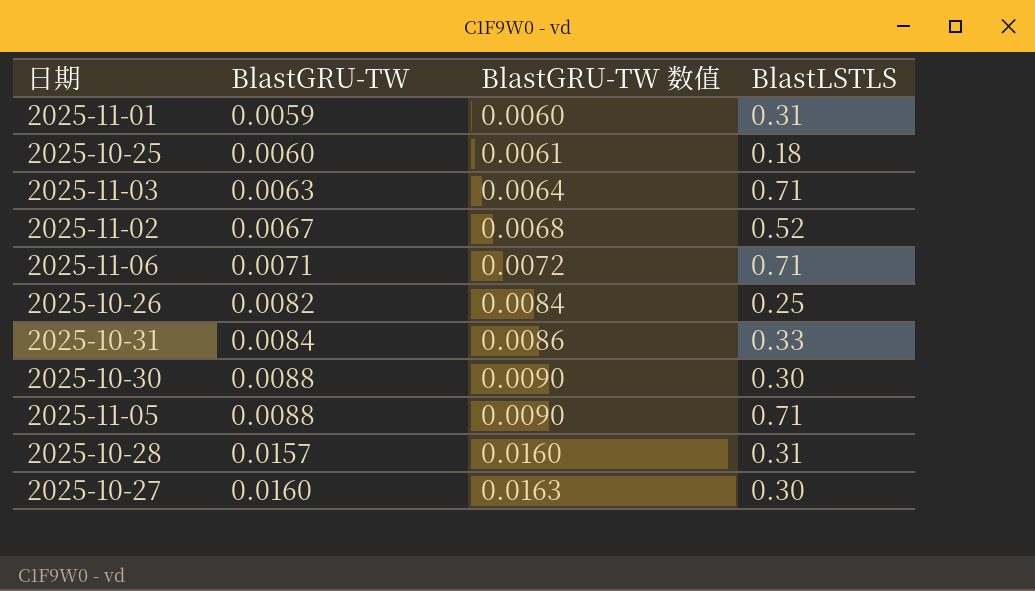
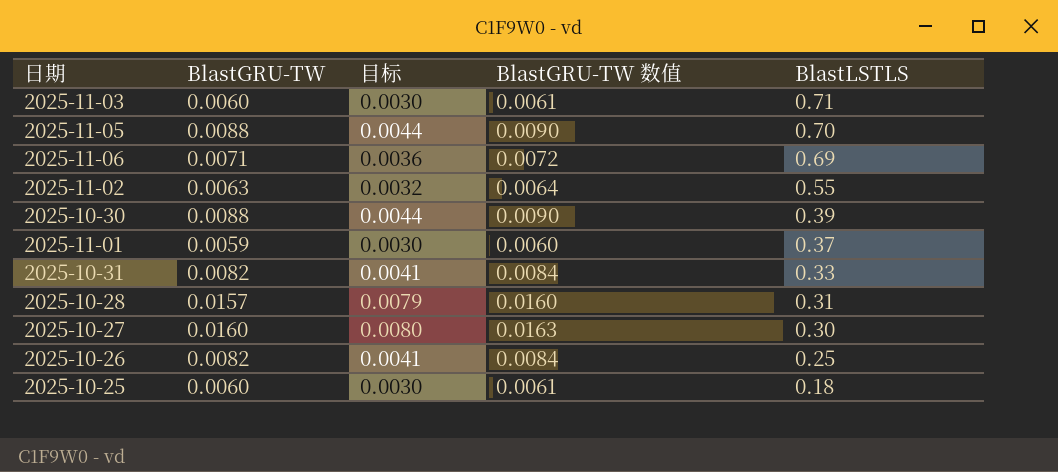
row order: BlastGRU-TW ascending -> BlastLSTLS descending
column 目标 | formula: none -> [BlastGRU-TW] * 0.5
2025-11-03 | BlastGRU-TW: 0.0063 -> 0.0060
2025-11-03 | BlastGRU-TW 数值: 0.0064 -> 0.0061
2025-11-05 | BlastLSTLS: 0.71 -> 0.70
2025-11-06 | BlastLSTLS: 0.71 -> 0.69
2025-11-02 | BlastGRU-TW: 0.0067 -> 0.0063
2025-11-02 | BlastGRU-TW 数值: 0.0068 -> 0.0064
2025-11-02 | BlastLSTLS: 0.52 -> 0.55
2025-10-30 | BlastLSTLS: 0.30 -> 0.39
2025-11-01 | BlastLSTLS: 0.31 -> 0.37
2025-10-31 | BlastGRU-TW: 0.0084 -> 0.0082
2025-10-31 | BlastGRU-TW 数值: 0.0086 -> 0.0084

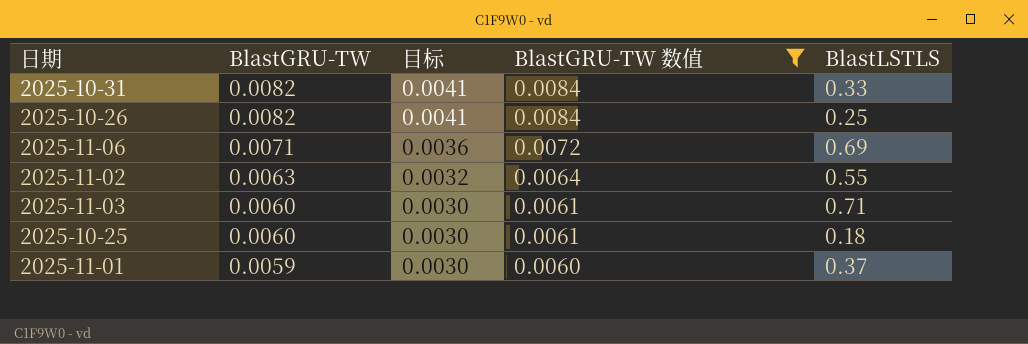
filter: none -> BlastGRU-TW 数值 <= 0.0084
row order: BlastLSTLS descending -> BlastGRU-TW descending

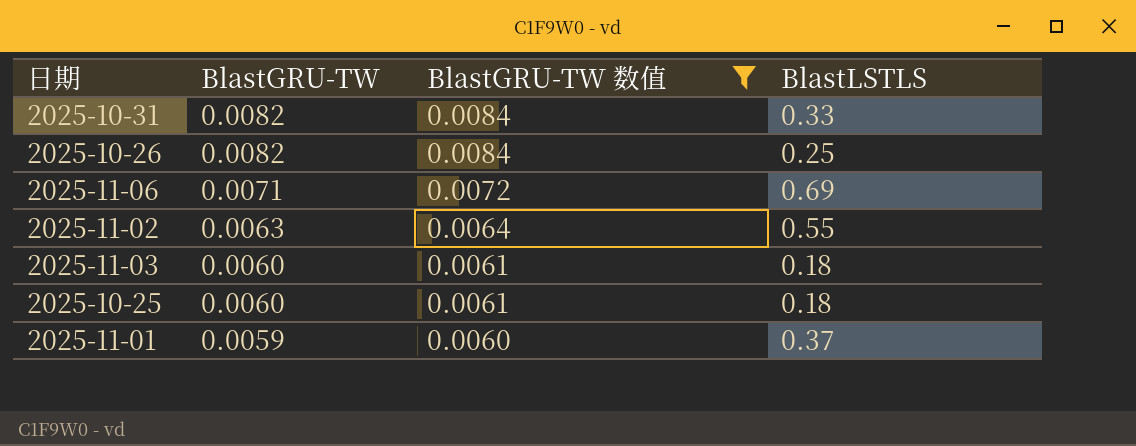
column 目标 | formula: [BlastGRU-TW] * 0.5 -> none
2025-11-03 | BlastLSTLS: 0.71 -> 0.18

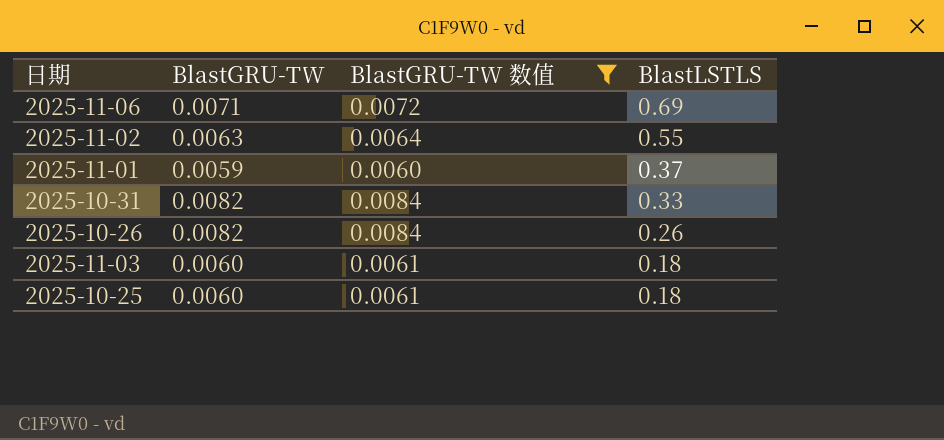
row order: BlastGRU-TW descending -> BlastLSTLS descending
2025-10-26 | BlastLSTLS: 0.25 -> 0.26

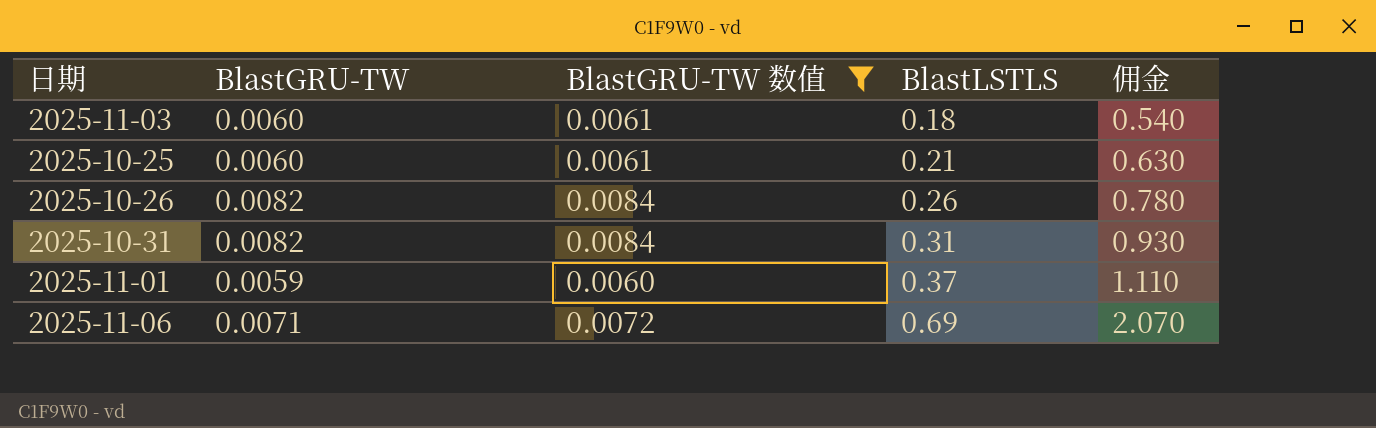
row order: BlastLSTLS descending -> BlastLSTLS ascending
column 佣金 | formula: none -> [BlastLSTLS] * 3
row 2025-11-02: 0.0063 | 0.0064 | 0.55 -> none
2025-10-25 | BlastLSTLS: 0.18 -> 0.21
2025-10-31 | BlastLSTLS: 0.33 -> 0.31

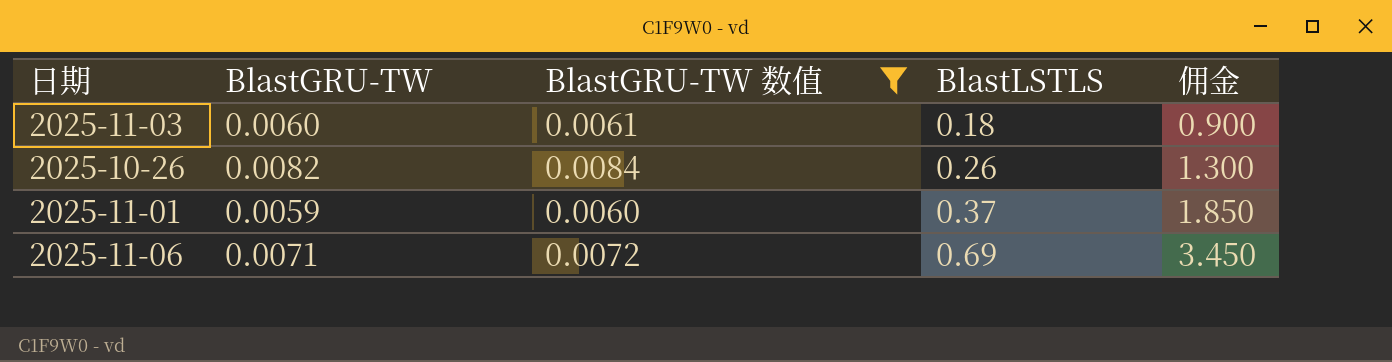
column 佣金 | formula: [BlastLSTLS] * 3 -> [BlastLSTLS] * 5
row 2025-10-25: 0.0060 | 0.0061 | 0.21 | 0.630 -> none
row 2025-10-31: 0.0082 | 0.0084 | 0.31 | 0.930 -> none

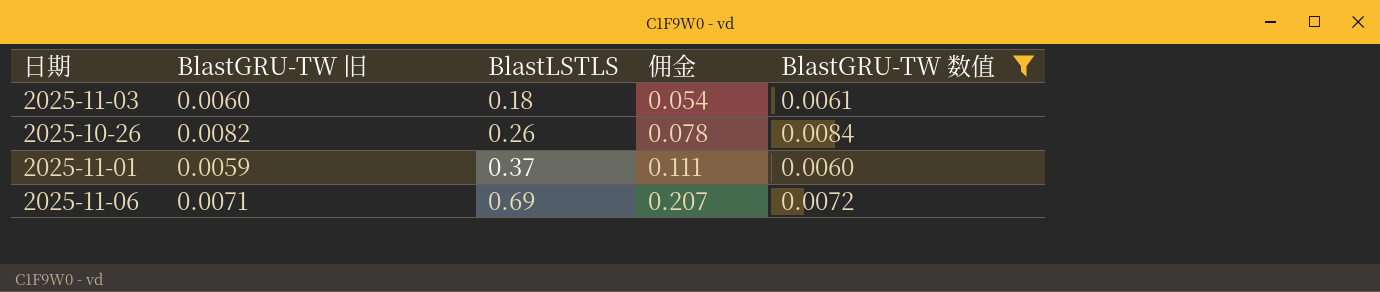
column name: BlastGRU-TW -> BlastGRU-TW 旧
column 佣金 | formula: [BlastLSTLS] * 5 -> [BlastLSTLS] * 0.3
column BlastGRU-TW 数值 | position: 3 -> 5

